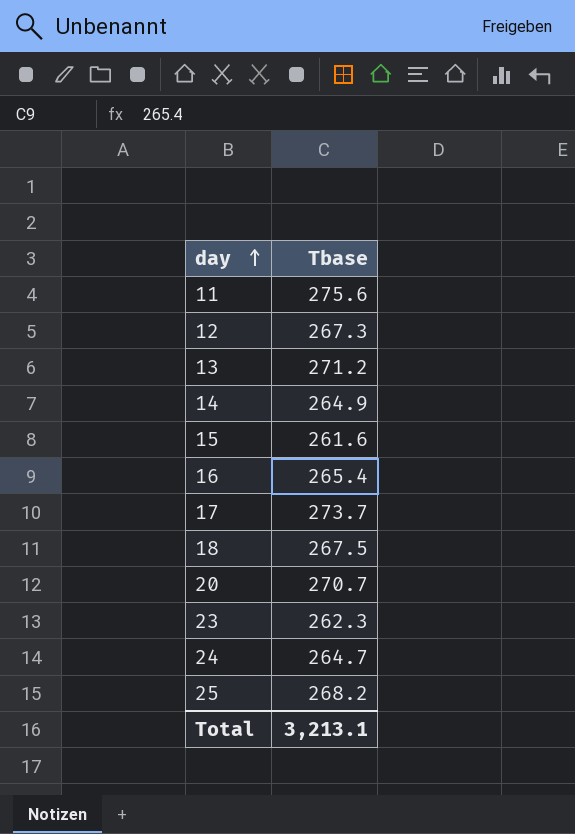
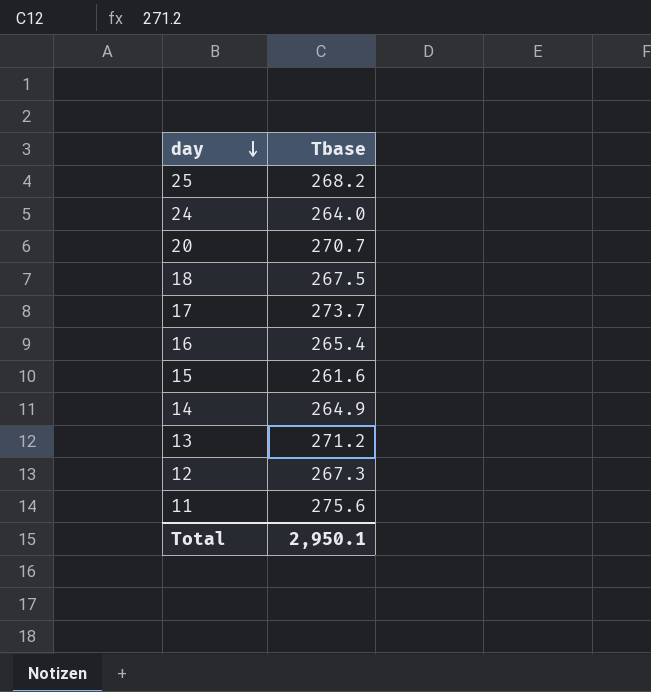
row order: day ascending -> day descending
row 23: 262.3 -> none
24 | Tbase: 264.7 -> 264.0
Total | Tbase: 3,213.1 -> 2,950.1

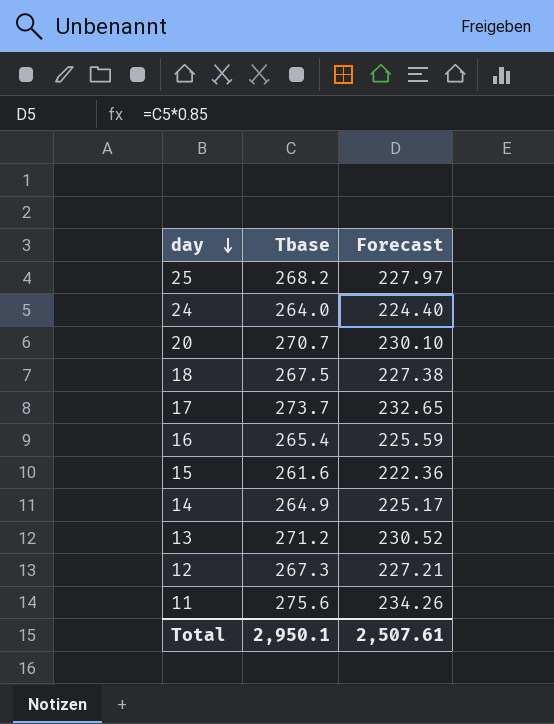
column Forecast | formula: none -> [Tbase] * 0.85

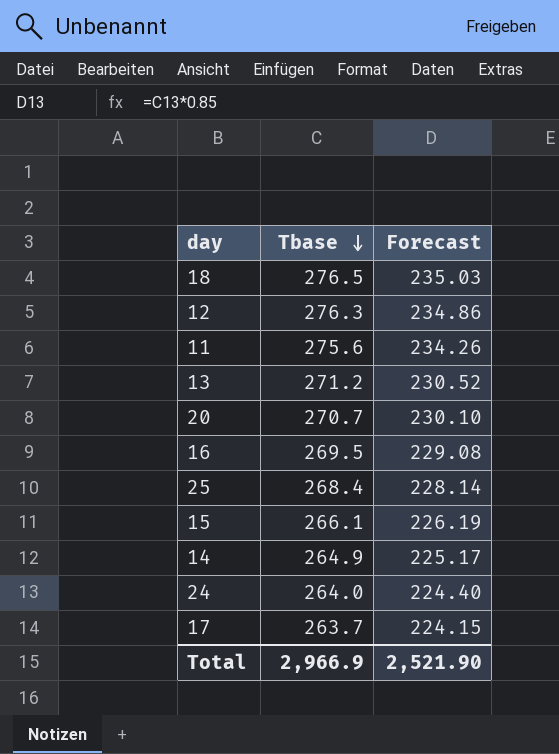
row order: day descending -> Tbase descending
18 | Tbase: 267.5 -> 276.5
18 | Forecast: 227.38 -> 235.03
12 | Tbase: 267.3 -> 276.3
12 | Forecast: 227.21 -> 234.86
16 | Tbase: 265.4 -> 269.5
16 | Forecast: 225.59 -> 229.08
25 | Tbase: 268.2 -> 268.4
25 | Forecast: 227.97 -> 228.14
15 | Tbase: 261.6 -> 266.1
15 | Forecast: 222.36 -> 226.19
17 | Tbase: 273.7 -> 263.7
17 | Forecast: 232.65 -> 224.15
Total | Tbase: 2,950.1 -> 2,966.9
Total | Forecast: 2,507.61 -> 2,521.90

